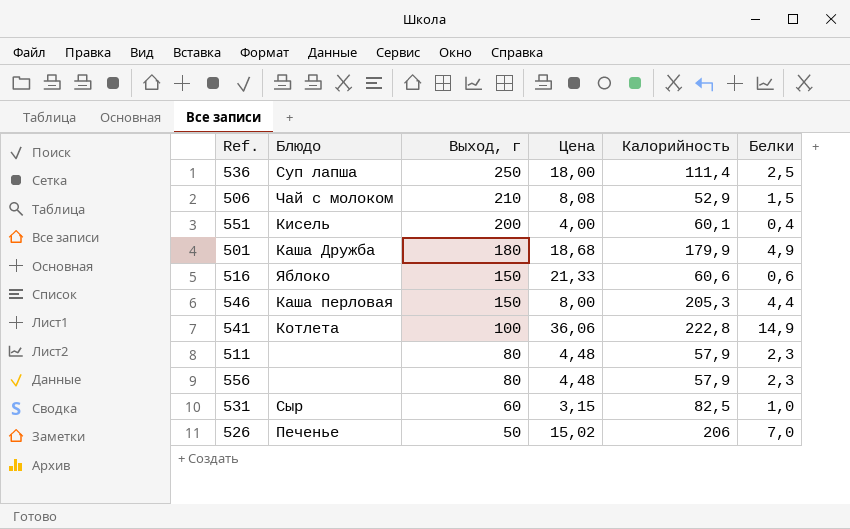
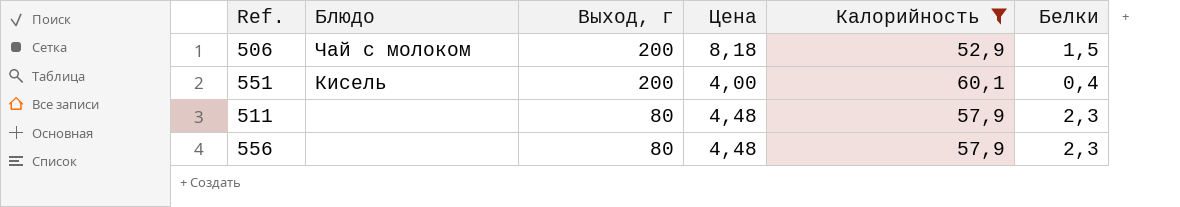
filter: none -> Калорийность <= 60,1
506 | Выход, г: 210 -> 200
506 | Цена: 8,08 -> 8,18

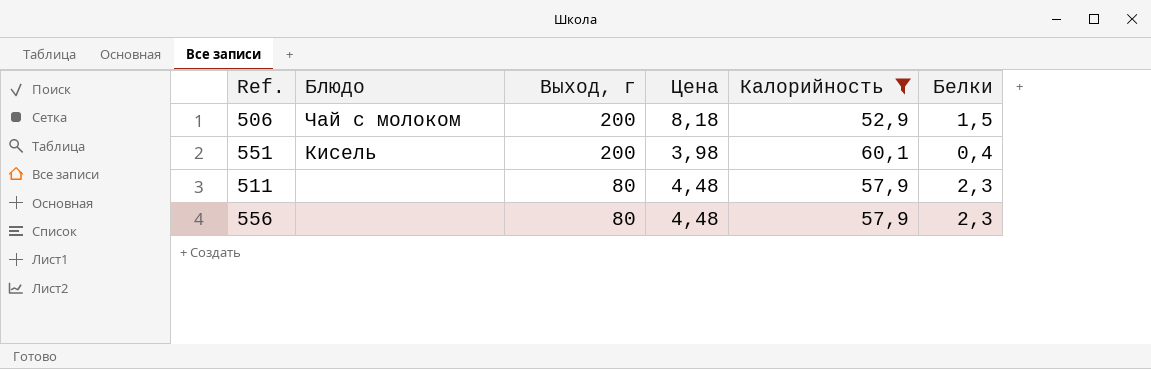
551 | Цена: 4,00 -> 3,98

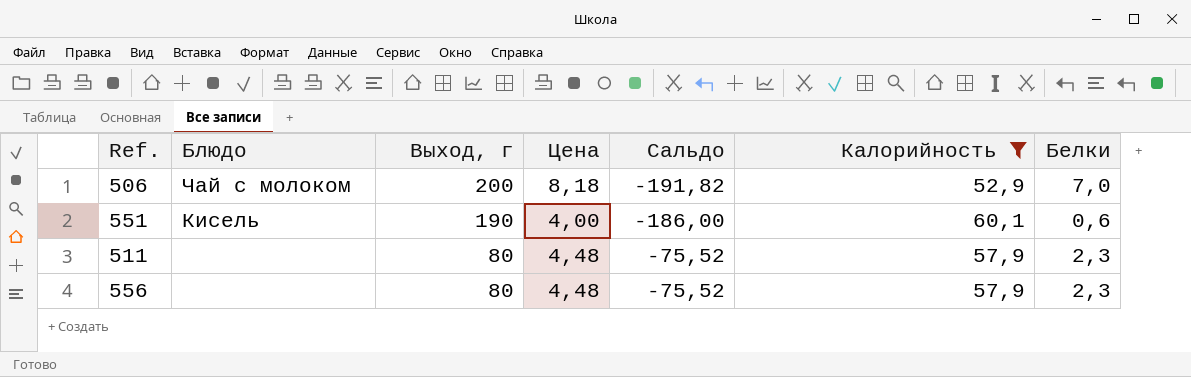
column Сальдо | formula: none -> [Цена] - [Выход, г]
506 | Белки: 1,5 -> 7,0
551 | Выход, г: 200 -> 190
551 | Цена: 3,98 -> 4,00
551 | Белки: 0,4 -> 0,6

